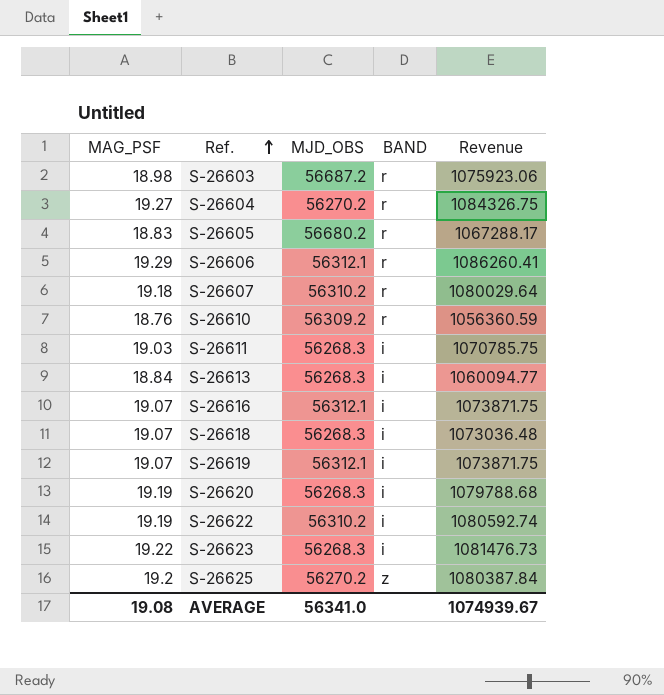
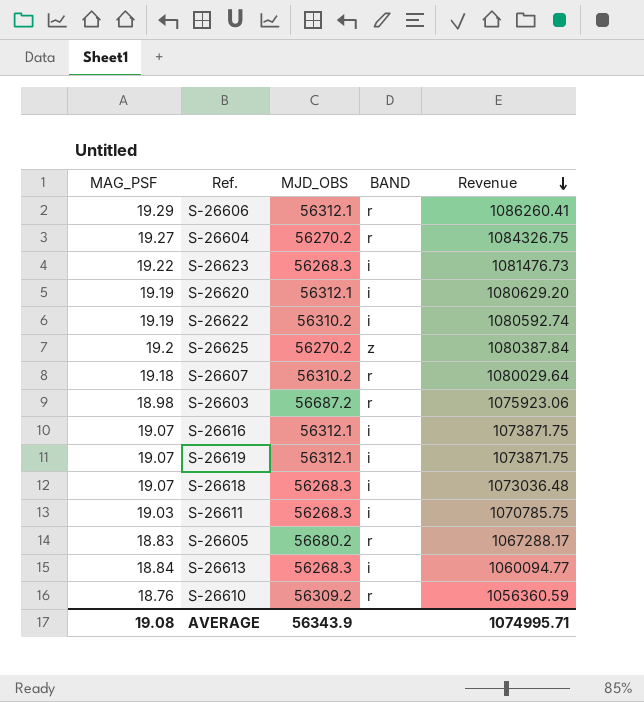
row order: Ref. ascending -> Revenue descending
S-26620 | MJD_OBS: 56268.3 -> 56312.1
S-26620 | Revenue: 1079788.68 -> 1080629.20
AVERAGE | MJD_OBS: 56341.0 -> 56343.9
AVERAGE | Revenue: 1074939.67 -> 1074995.71

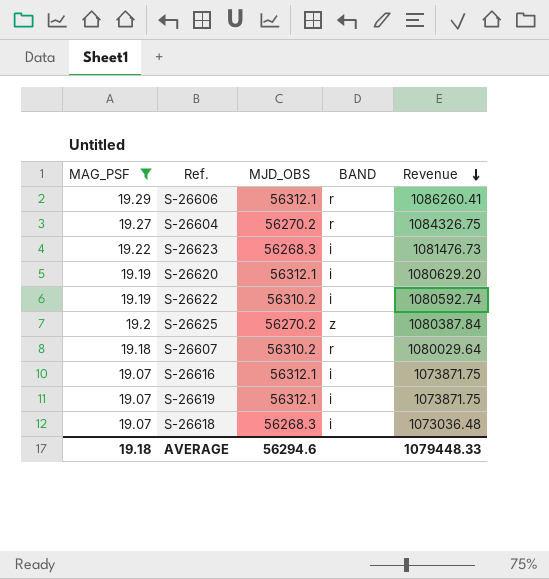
filter: none -> MAG_PSF >= 19.07
AVERAGE | MAG_PSF: 19.08 -> 19.18
AVERAGE | MJD_OBS: 56343.9 -> 56294.6
AVERAGE | Revenue: 1074995.71 -> 1079448.33

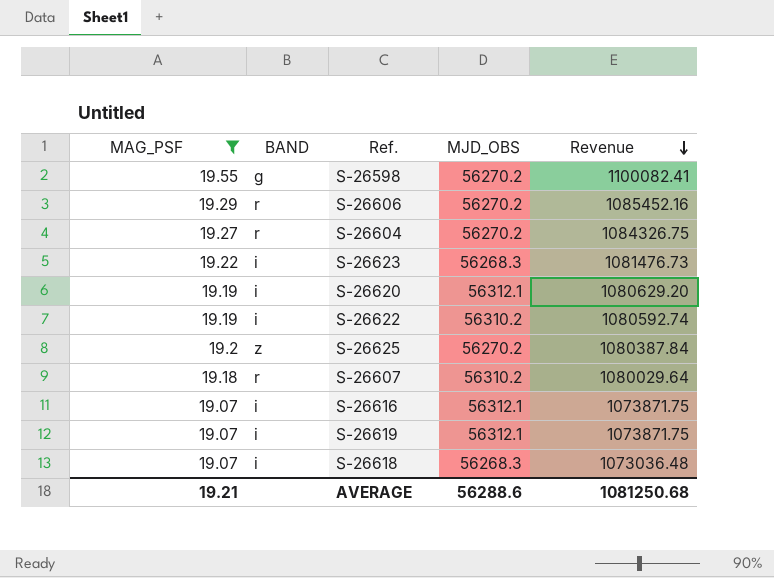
column BAND | position: 4 -> 2
row S-26598: none -> 19.55 | g | 56270.2 | 1100082.41
S-26606 | MJD_OBS: 56312.1 -> 56270.2
S-26606 | Revenue: 1086260.41 -> 1085452.16
AVERAGE | MAG_PSF: 19.18 -> 19.21
AVERAGE | MJD_OBS: 56294.6 -> 56288.6
AVERAGE | Revenue: 1079448.33 -> 1081250.68

